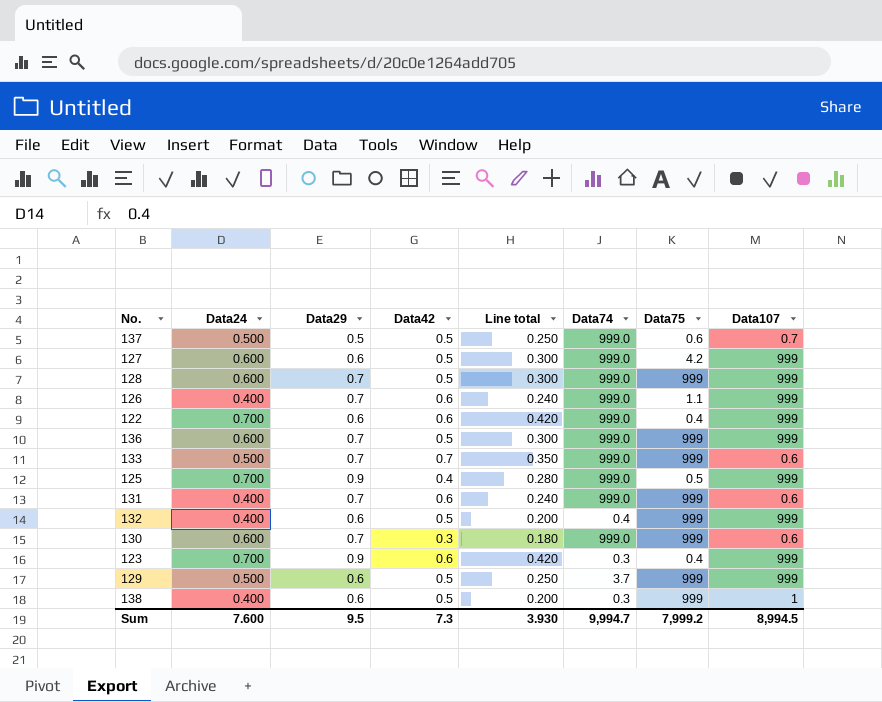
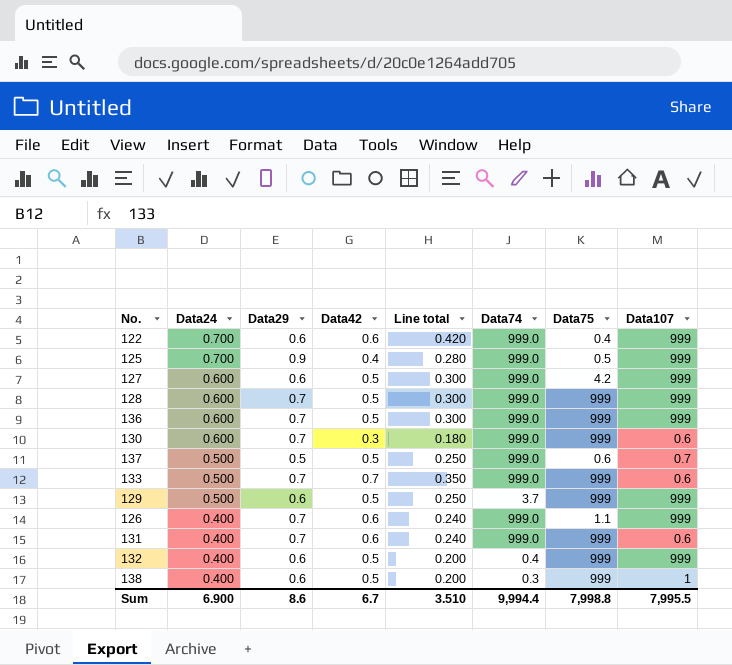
row order: none -> Data24 descending
row 123: 0.700 | 0.9 | 0.6 | 0.420 | 0.3 | 0.4 | 999 -> none
Sum | Data24: 7.600 -> 6.900
Sum | Data29: 9.5 -> 8.6
Sum | Data42: 7.3 -> 6.7
Sum | Line total: 3.930 -> 3.510
Sum | Data74: 9,994.7 -> 9,994.4
Sum | Data75: 7,999.2 -> 7,998.8
Sum | Data107: 8,994.5 -> 7,995.5

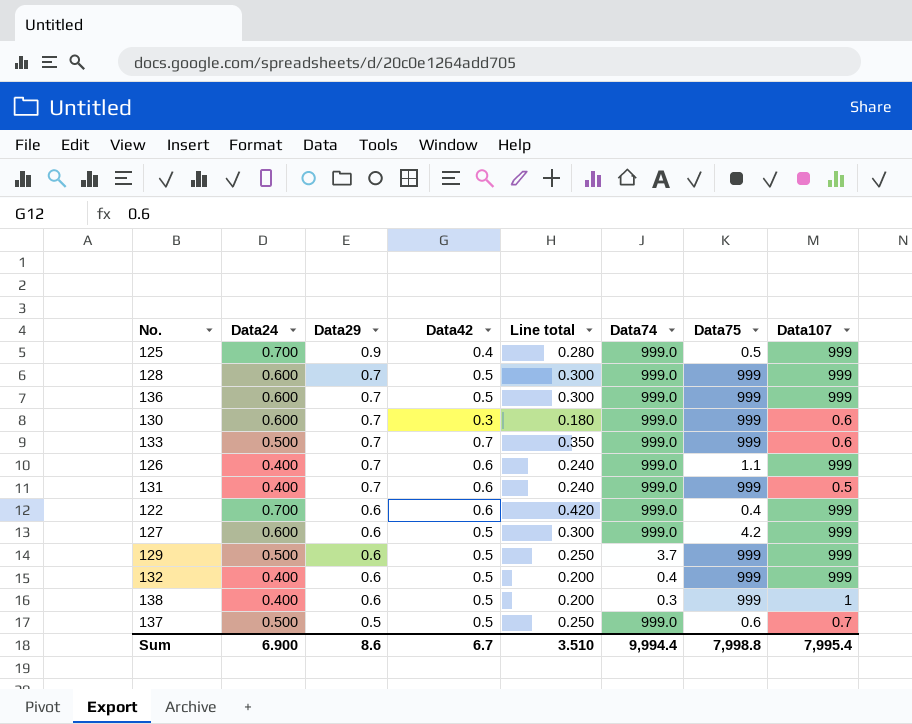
row order: Data24 descending -> Data29 descending
131 | Data107: 0.6 -> 0.5
Sum | Data107: 7,995.5 -> 7,995.4

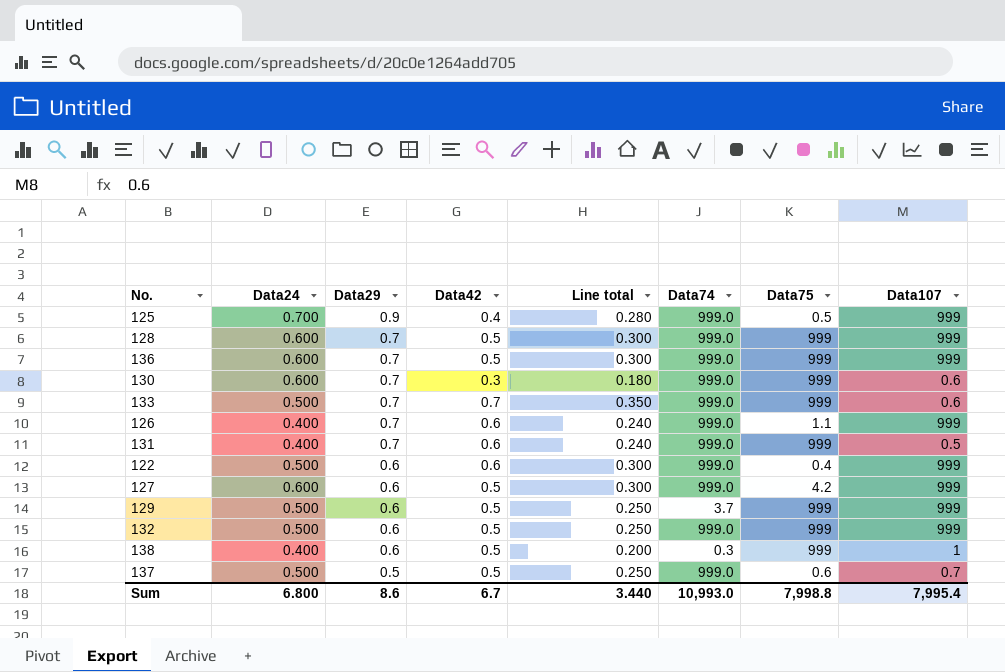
122 | Data24: 0.700 -> 0.500
122 | Line total: 0.420 -> 0.300
132 | Data24: 0.400 -> 0.500
132 | Line total: 0.200 -> 0.250
132 | Data74: 0.4 -> 999.0
Sum | Data24: 6.900 -> 6.800
Sum | Line total: 3.510 -> 3.440
Sum | Data74: 9,994.4 -> 10,993.0

